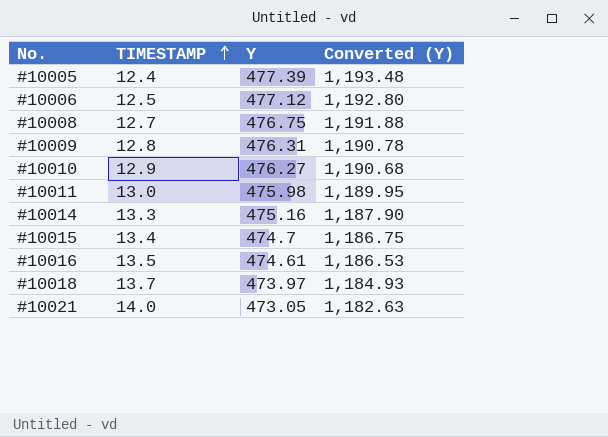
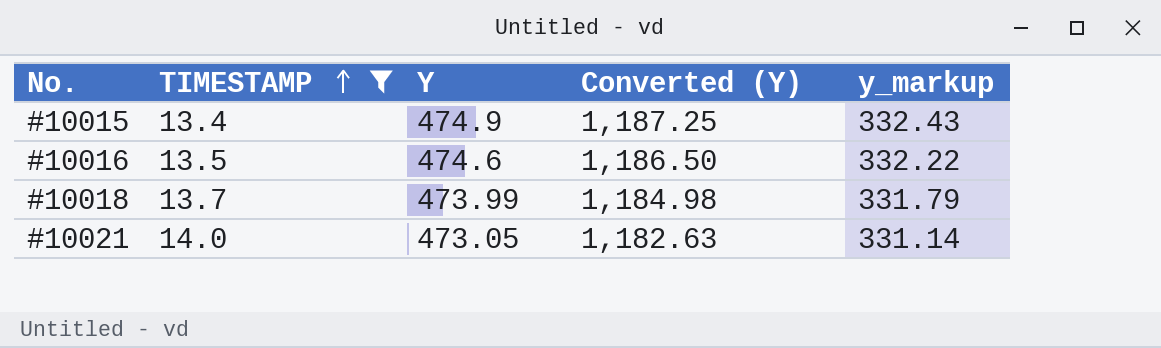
filter: none -> TIMESTAMP >= 13.4
column y_markup | formula: none -> [Y] * 0.7
#10015 | Y: 474.7 -> 474.9
#10015 | Converted (Y): 1,186.75 -> 1,187.25
#10016 | Y: 474.61 -> 474.6
#10016 | Converted (Y): 1,186.53 -> 1,186.50
#10018 | Y: 473.97 -> 473.99
#10018 | Converted (Y): 1,184.93 -> 1,184.98

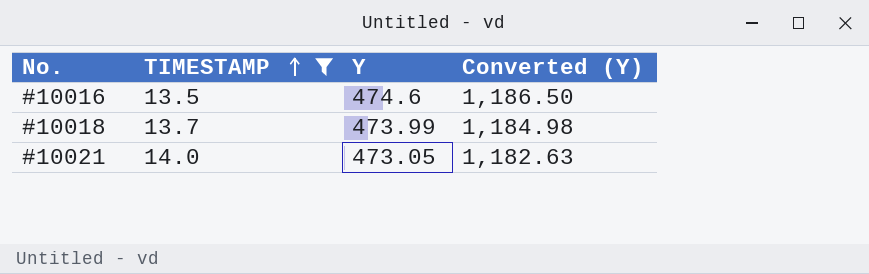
column y_markup | formula: [Y] * 0.7 -> none
row #10015: 13.4 | 474.9 | 1,187.25 | 332.43 -> none

